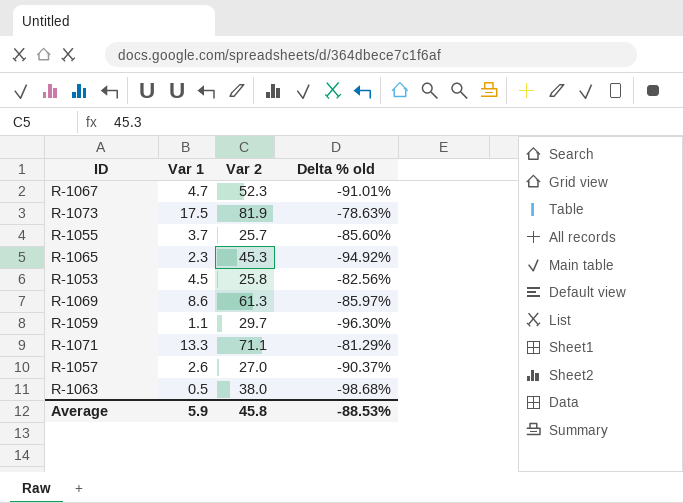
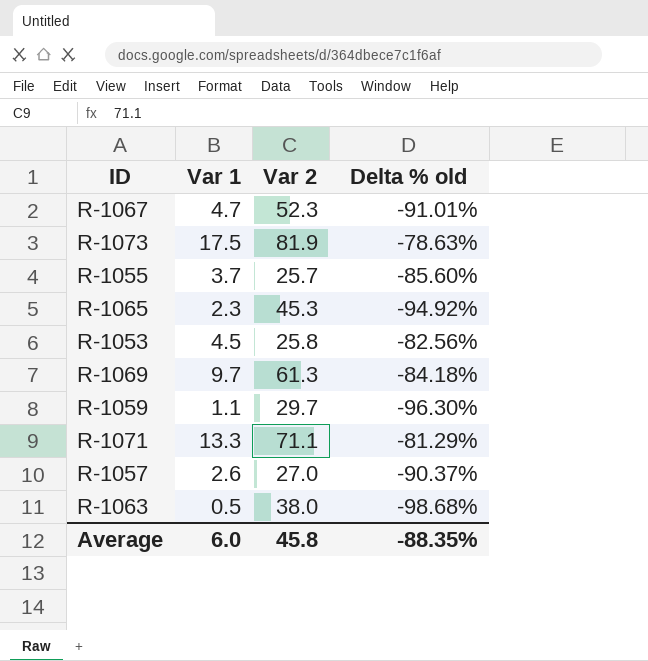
R-1069 | Var 1: 8.6 -> 9.7
R-1069 | Delta % old: -85.97% -> -84.18%
Average | Var 1: 5.9 -> 6.0
Average | Delta % old: -88.53% -> -88.35%

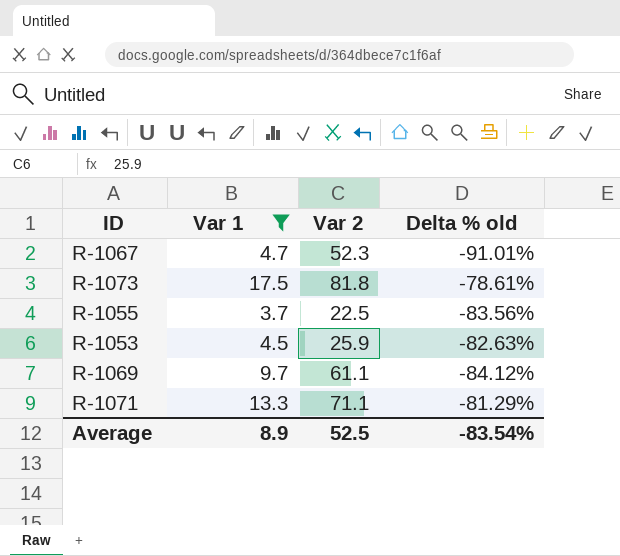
filter: none -> Var 1 >= 3.7
R-1073 | Var 2: 81.9 -> 81.8
R-1073 | Delta % old: -78.63% -> -78.61%
R-1055 | Var 2: 25.7 -> 22.5
R-1055 | Delta % old: -85.60% -> -83.56%
R-1053 | Var 2: 25.8 -> 25.9
R-1053 | Delta % old: -82.56% -> -82.63%
R-1069 | Var 2: 61.3 -> 61.1
R-1069 | Delta % old: -84.18% -> -84.12%
Average | Var 1: 6.0 -> 8.9
Average | Var 2: 45.8 -> 52.5
Average | Delta % old: -88.35% -> -83.54%

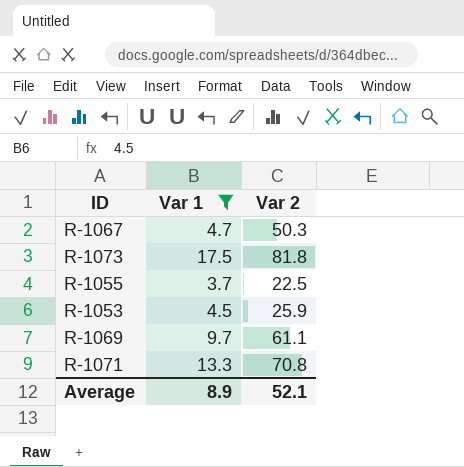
column Delta % old | formula: ([Var 1] - [Var 2]) / [Var 2] -> none
R-1067 | Var 2: 52.3 -> 50.3
R-1071 | Var 2: 71.1 -> 70.8
Average | Var 2: 52.5 -> 52.1

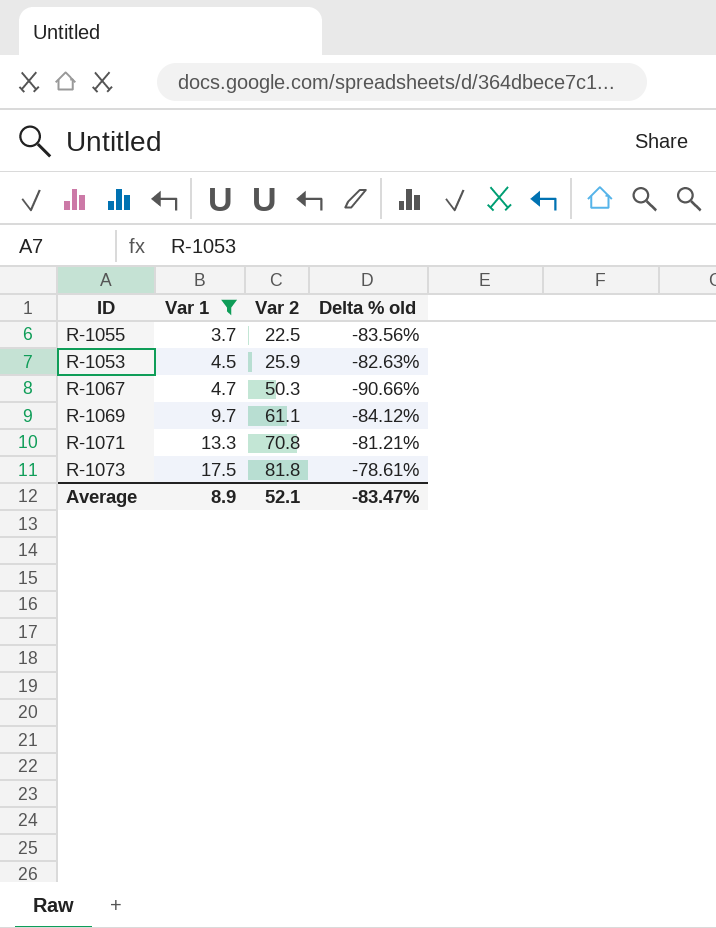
row order: none -> Var 1 ascending
column Delta % old | formula: none -> ([Var 1] - [Var 2]) / [Var 2]

